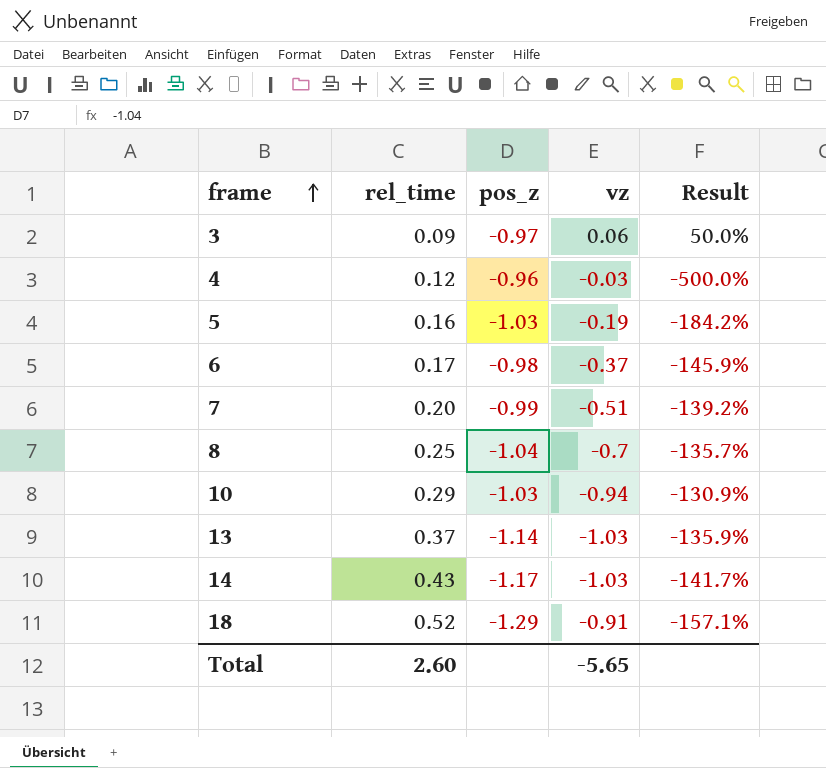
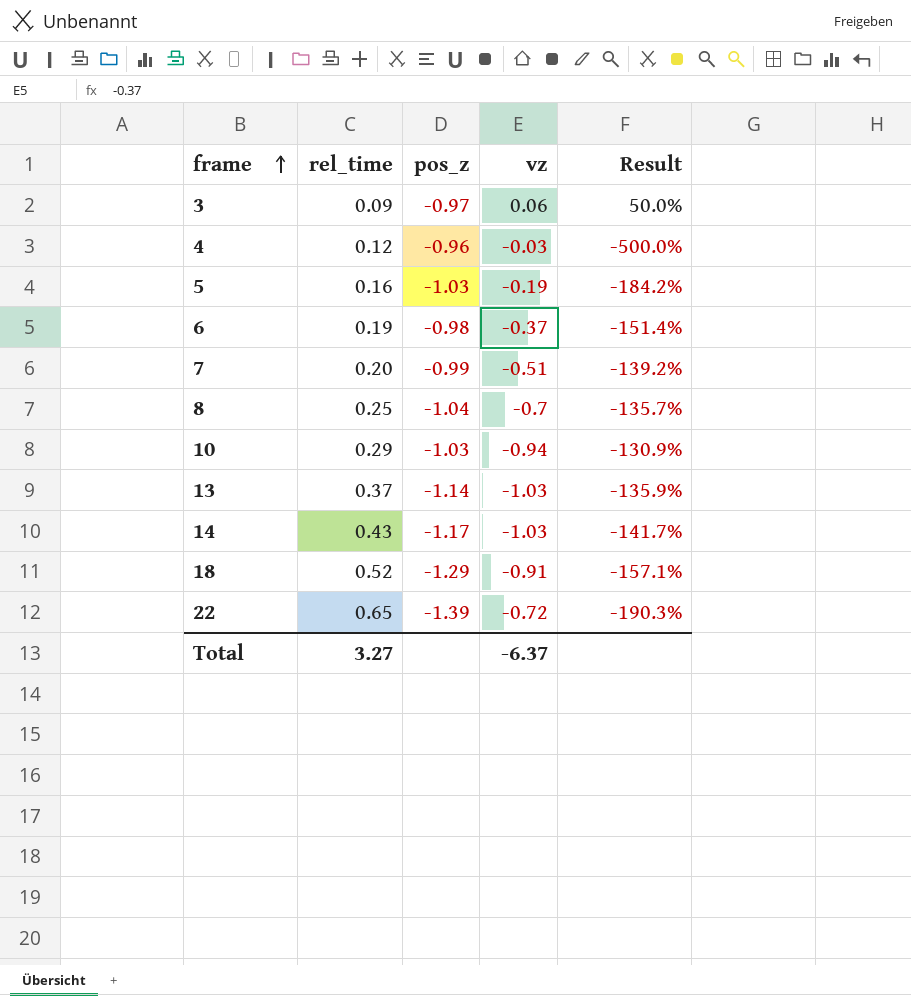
6 | rel_time: 0.17 -> 0.19
6 | Result: -145.9% -> -151.4%
row 22: none -> 0.65 | -1.39 | -0.72 | -190.3%
Total | rel_time: 2.60 -> 3.27
Total | vz: -5.65 -> -6.37

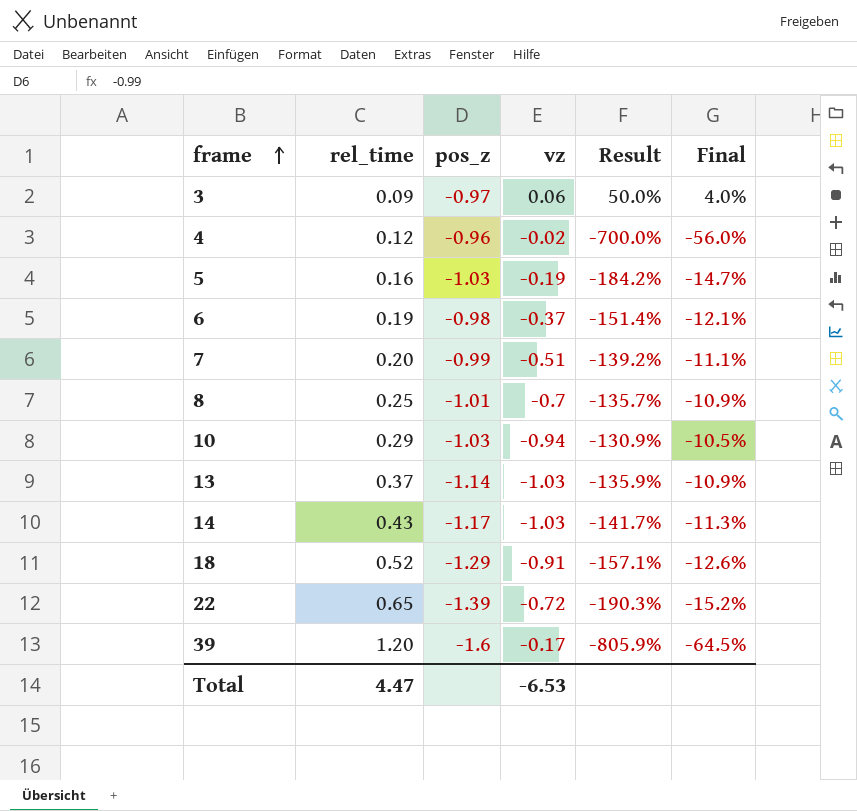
column Final | formula: none -> [Result] * 0.08
4 | vz: -0.03 -> -0.02
4 | Result: -500.0% -> -700.0%
8 | pos_z: -1.04 -> -1.01
row 39: none -> 1.20 | -1.6 | -0.17 | -805.9% | -64.5%
Total | rel_time: 3.27 -> 4.47
Total | vz: -6.37 -> -6.53

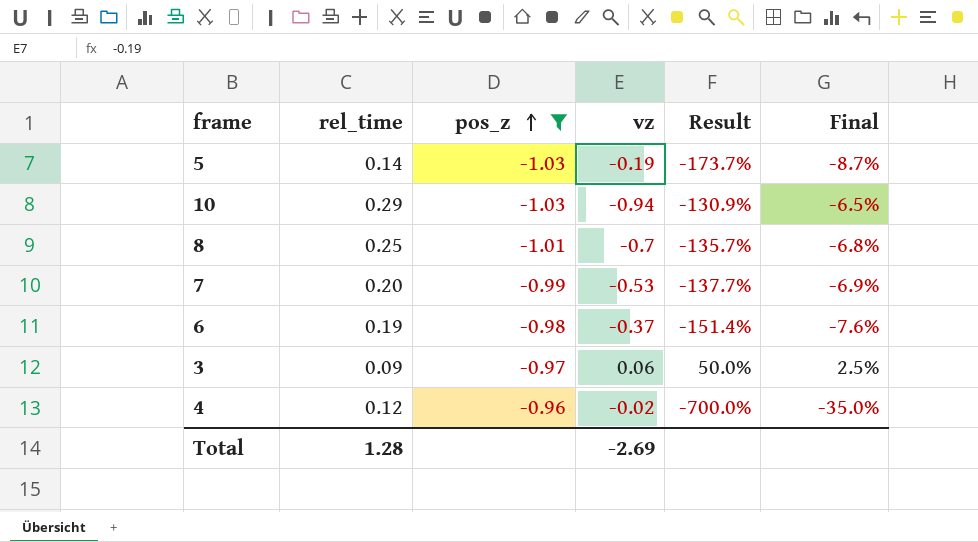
filter: none -> pos_z >= -1.03
row order: frame ascending -> pos_z ascending
column Final | formula: [Result] * 0.08 -> [Result] * 0.05
5 | rel_time: 0.16 -> 0.14
5 | Result: -184.2% -> -173.7%
7 | vz: -0.51 -> -0.53
7 | Result: -139.2% -> -137.7%
Total | rel_time: 4.47 -> 1.28
Total | vz: -6.53 -> -2.69

